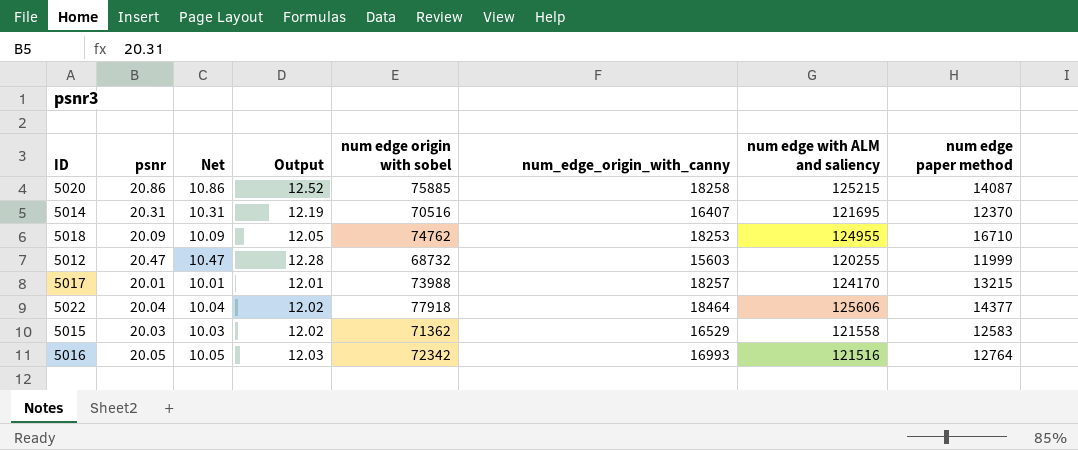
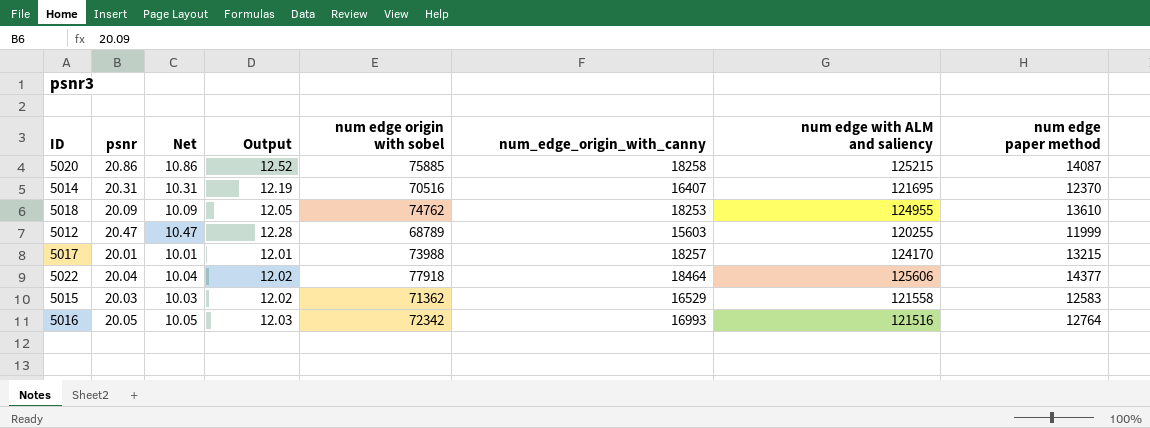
5018 | num edge paper method: 16710 -> 13610
5012 | num edge origin with sobel: 68732 -> 68789

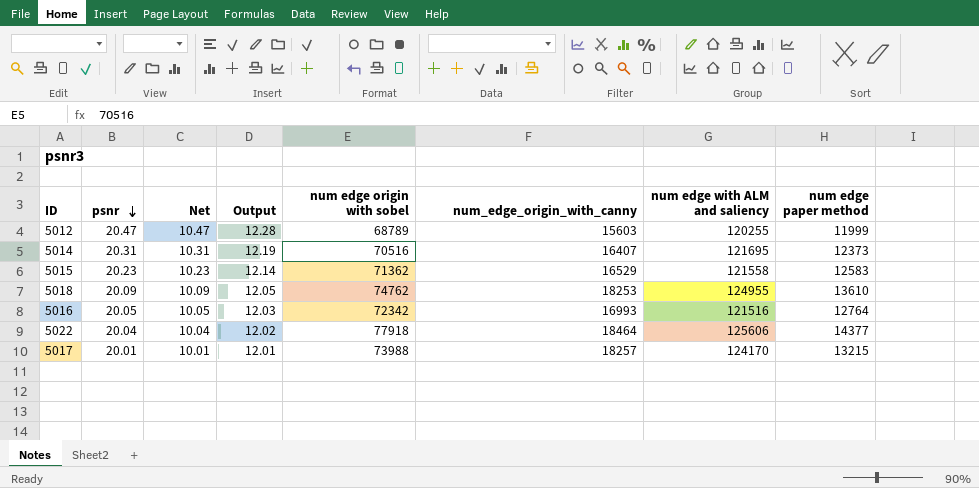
row order: none -> psnr descending
row 5020: 20.86 | 10.86 | 12.52 | 75885 | 18258 | 125215 | 14087 -> none
5014 | num edge paper method: 12370 -> 12373
5015 | psnr: 20.03 -> 20.23
5015 | Net: 10.03 -> 10.23
5015 | Output: 12.02 -> 12.14

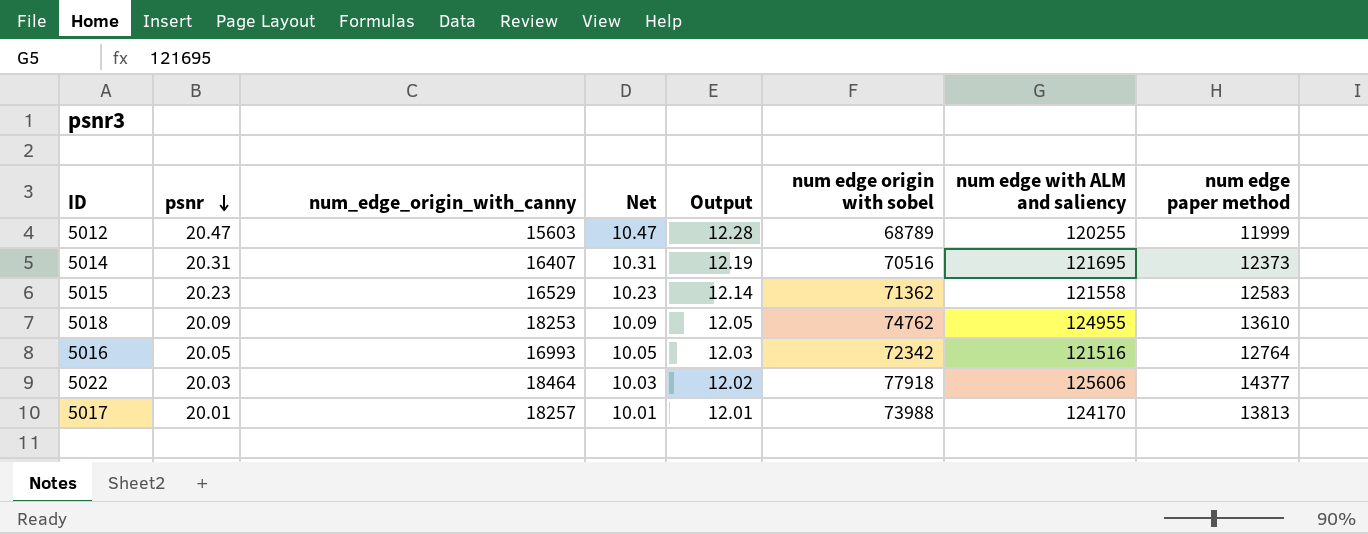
column num_edge_origin_with_canny | position: 6 -> 3
5022 | psnr: 20.04 -> 20.03
5022 | Net: 10.04 -> 10.03
5017 | num edge paper method: 13215 -> 13813

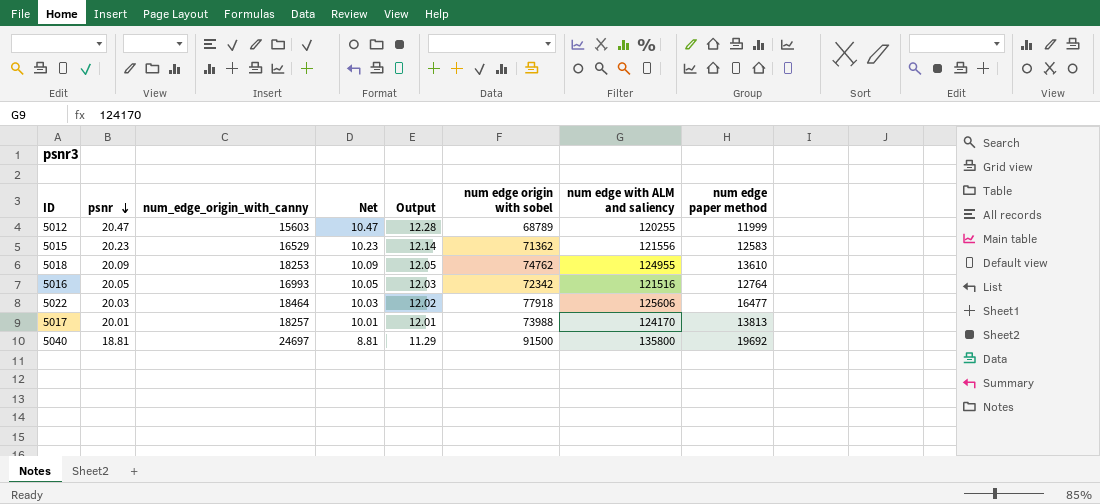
row 5014: 20.31 | 16407 | 10.31 | 12.19 | 70516 | 121695 | 12373 -> none
5015 | num edge with ALM and saliency: 121558 -> 121556
5022 | num edge paper method: 14377 -> 16477
row 5040: none -> 18.81 | 24697 | 8.81 | 11.29 | 91500 | 135800 | 19692

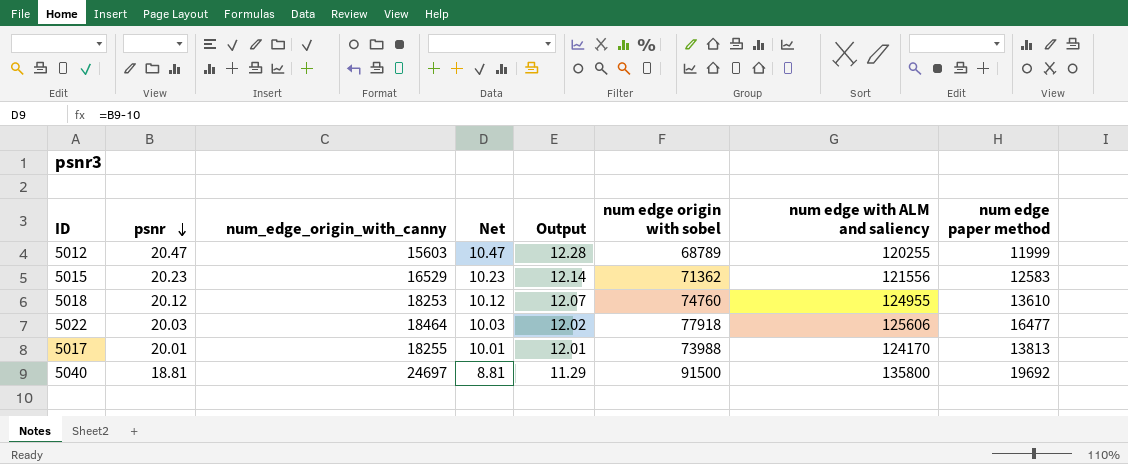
row 5016: 20.05 | 16993 | 10.05 | 12.03 | 72342 | 121516 | 12764 -> none
5018 | psnr: 20.09 -> 20.12
5018 | Net: 10.09 -> 10.12
5018 | Output: 12.05 -> 12.07
5018 | num edge origin with sobel: 74762 -> 74760
5017 | num_edge_origin_with_canny: 18257 -> 18255

